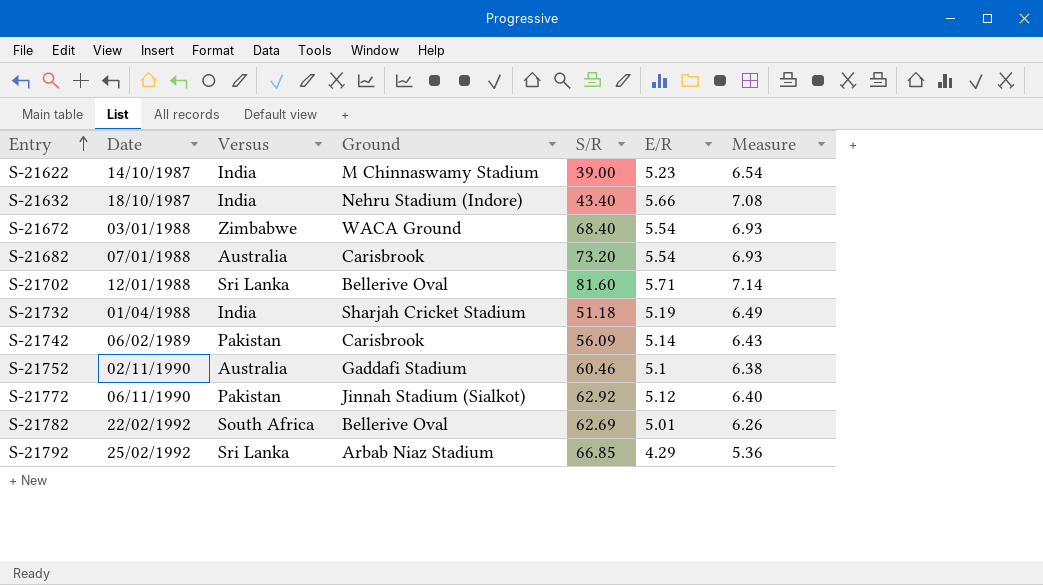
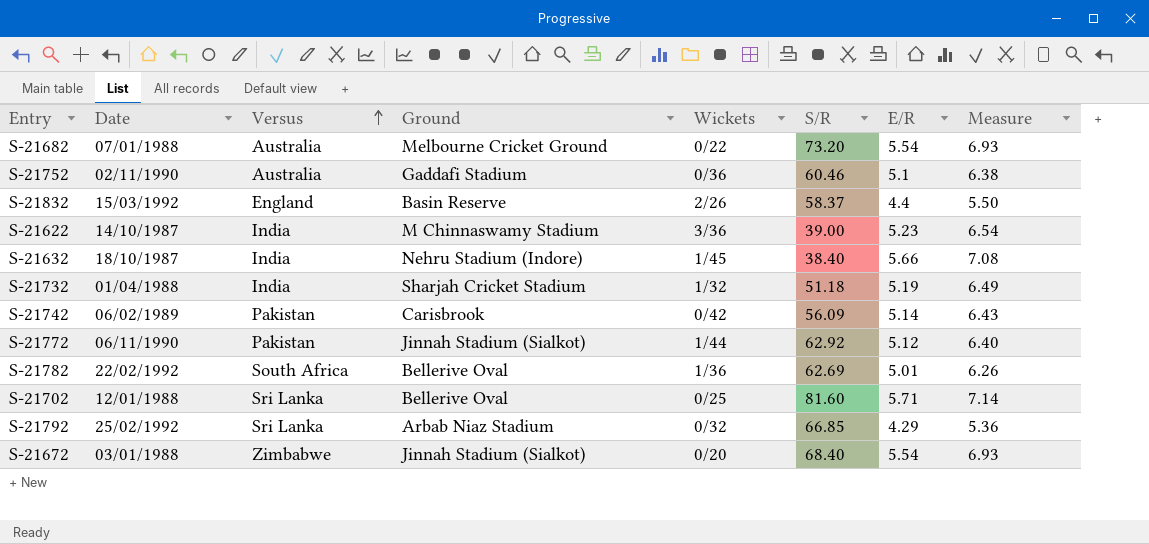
row order: Entry ascending -> Versus ascending
column Wickets | position: none -> 5
S-21682 | Ground: Carisbrook -> Melbourne Cricket Ground
row S-21832: none -> 15/03/1992 | England | Basin Reserve | 2/26 | 58.37 | 4.4 | 5.50
S-21632 | S/R: 43.40 -> 38.40
S-21672 | Ground: WACA Ground -> Jinnah Stadium (Sialkot)

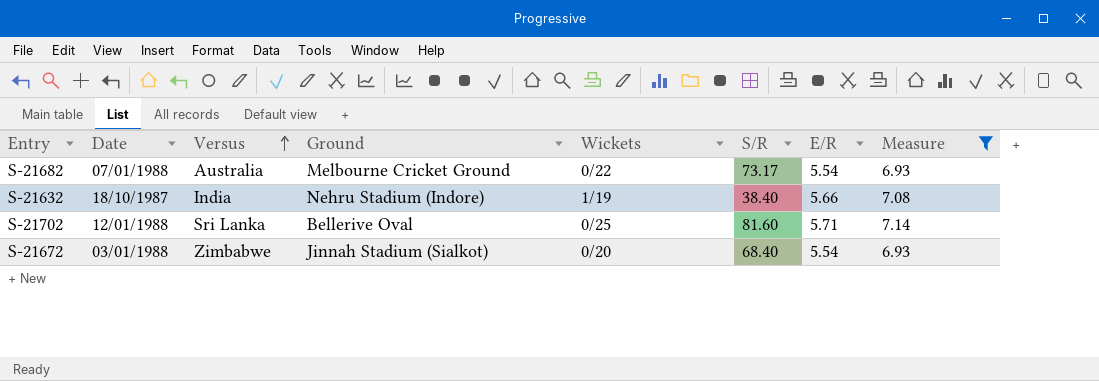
filter: none -> Measure >= 6.93
S-21682 | S/R: 73.20 -> 73.17
S-21632 | Wickets: 1/45 -> 1/19

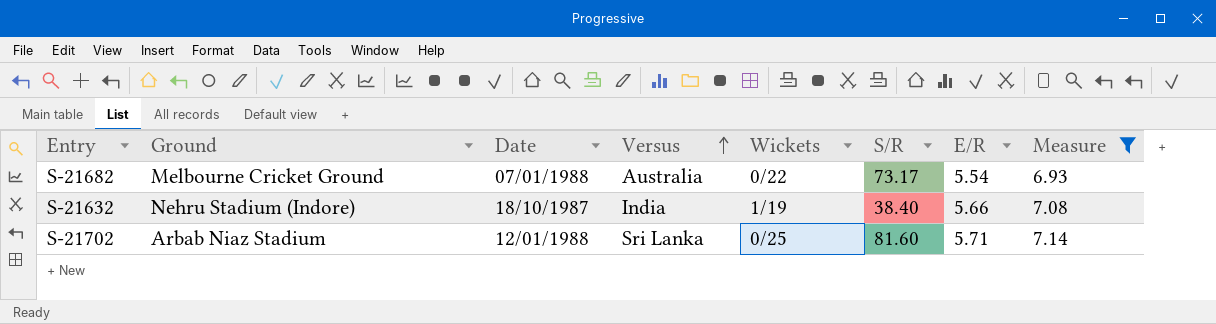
column Ground | position: 4 -> 2
row S-21672: 03/01/1988 | Zimbabwe | Jinnah Stadium (Sialkot) | 0/20 | 68.40 | 5.54 | 6.93 -> none
S-21702 | Ground: Bellerive Oval -> Arbab Niaz Stadium

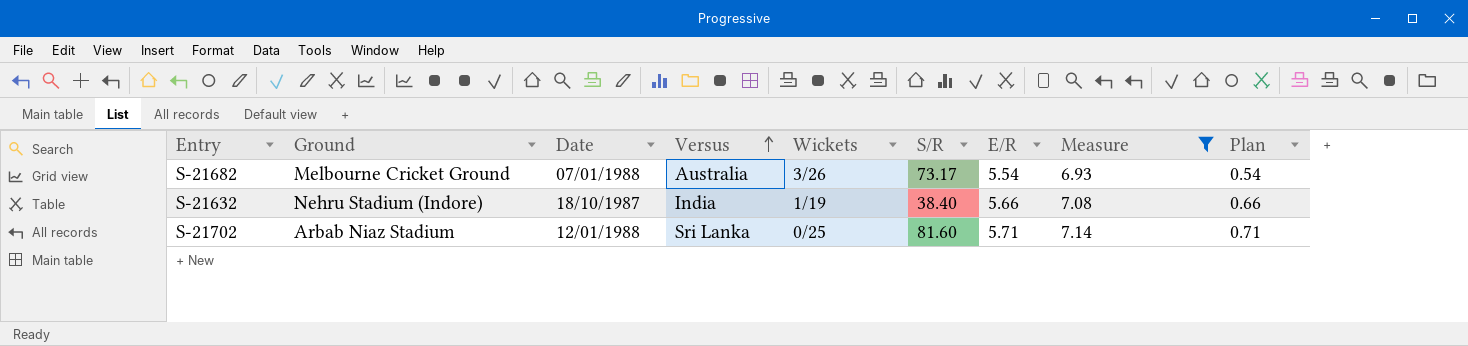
column Plan | formula: none -> [E/R] - 5
S-21682 | Wickets: 0/22 -> 3/26

